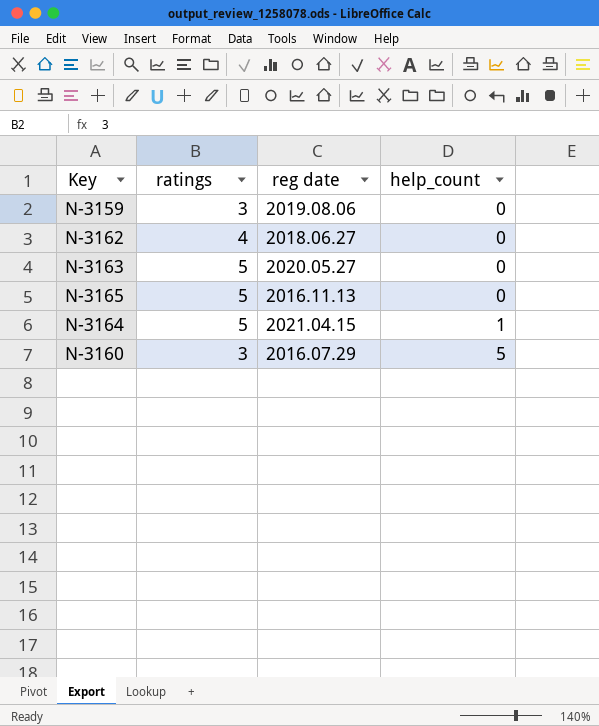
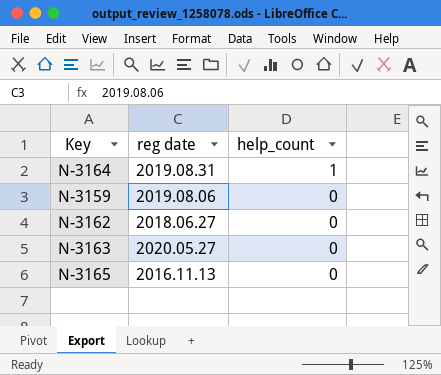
row order: help_count ascending -> help_count descending
column ratings | position: 2 -> none
row N-3160: 3 | 2016.07.29 | 5 -> none
N-3164 | reg date: 2021.04.15 -> 2019.08.31

